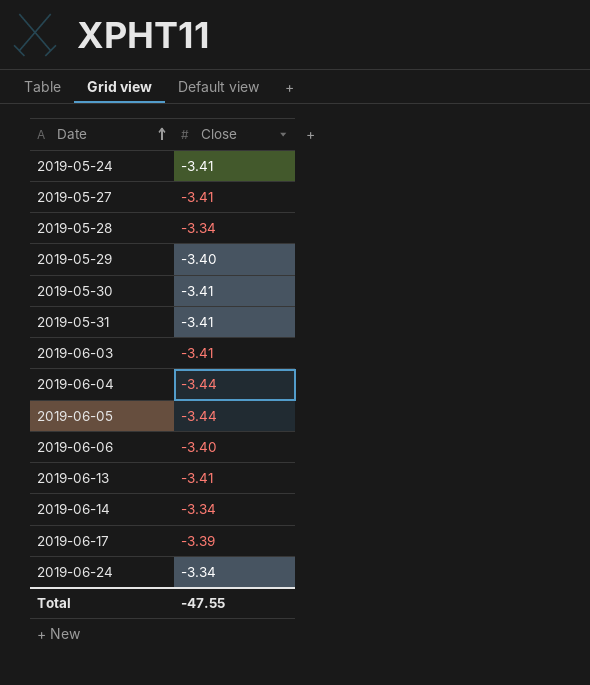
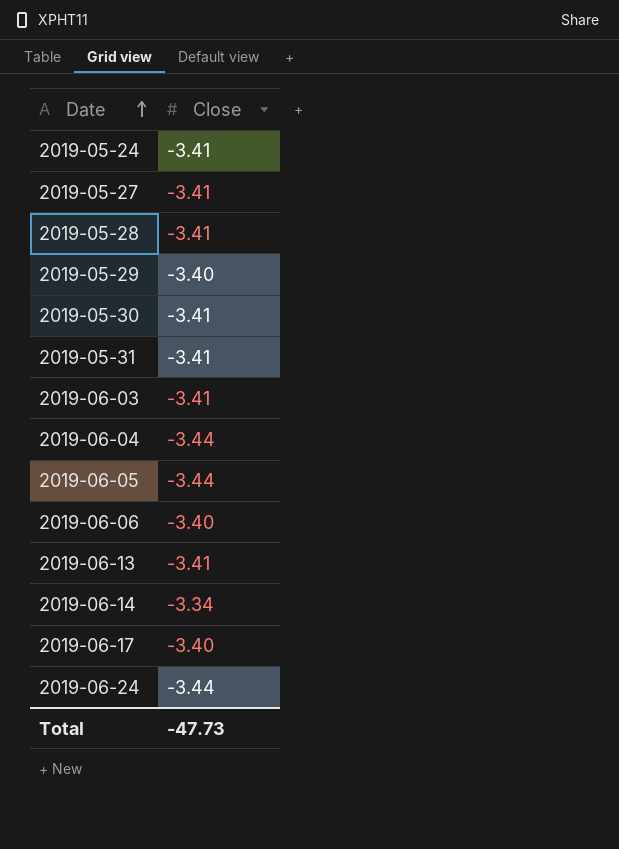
2019-05-28 | Close: -3.34 -> -3.41
2019-06-17 | Close: -3.39 -> -3.40
2019-06-24 | Close: -3.34 -> -3.44
Total | Close: -47.55 -> -47.73

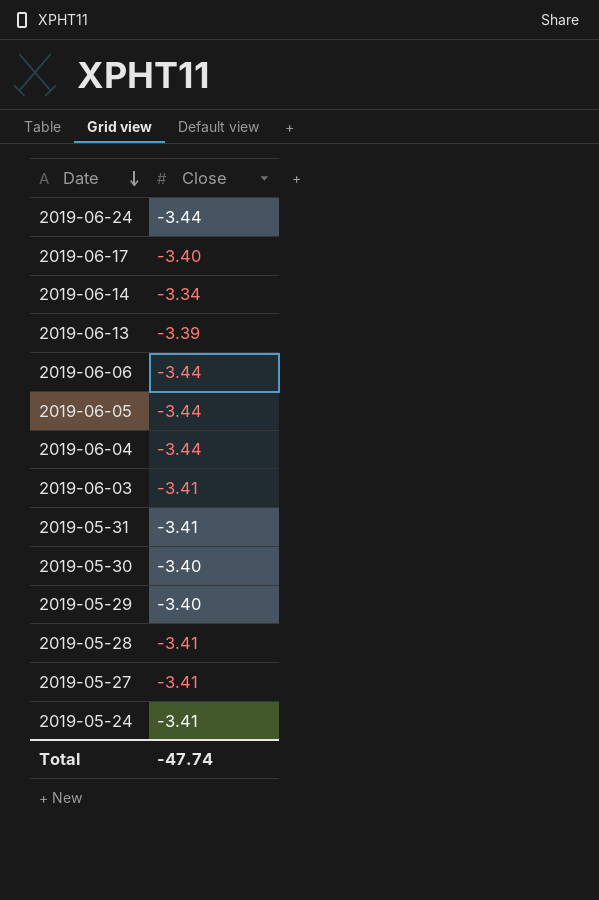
row order: Date ascending -> Date descending
2019-06-13 | Close: -3.41 -> -3.39
2019-06-06 | Close: -3.40 -> -3.44
2019-05-30 | Close: -3.41 -> -3.40
Total | Close: -47.73 -> -47.74

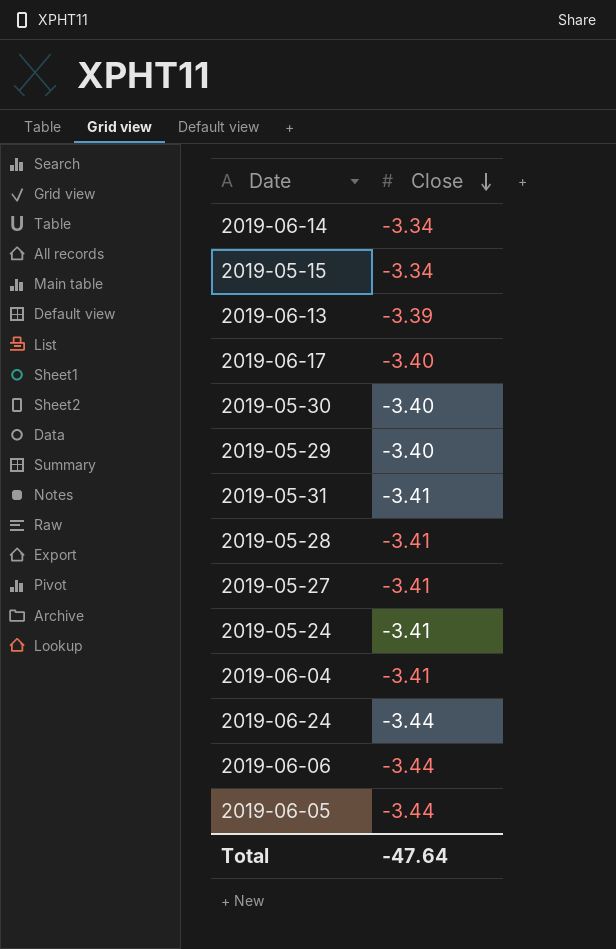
row order: Date descending -> Close descending
row 2019-06-03: -3.41 -> none
row 2019-05-15: none -> -3.34
2019-06-04 | Close: -3.44 -> -3.41
Total | Close: -47.74 -> -47.64

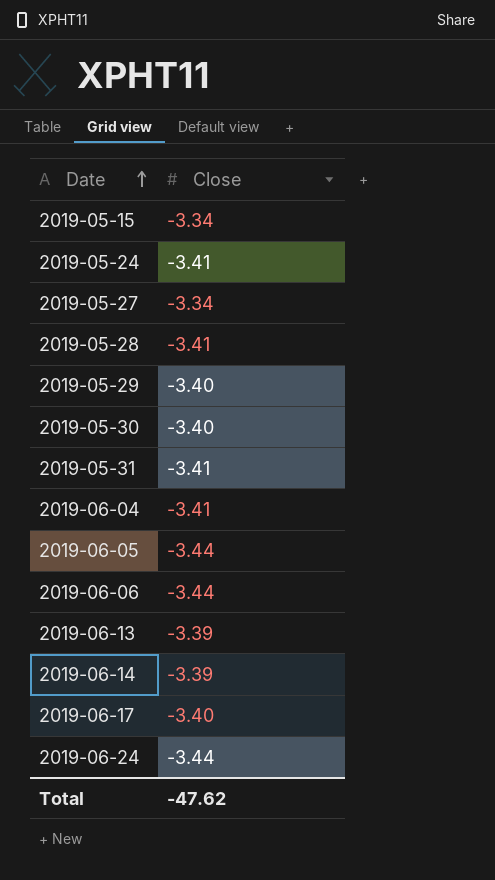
row order: Close descending -> Date ascending
2019-05-27 | Close: -3.41 -> -3.34
2019-06-14 | Close: -3.34 -> -3.39
Total | Close: -47.64 -> -47.62

